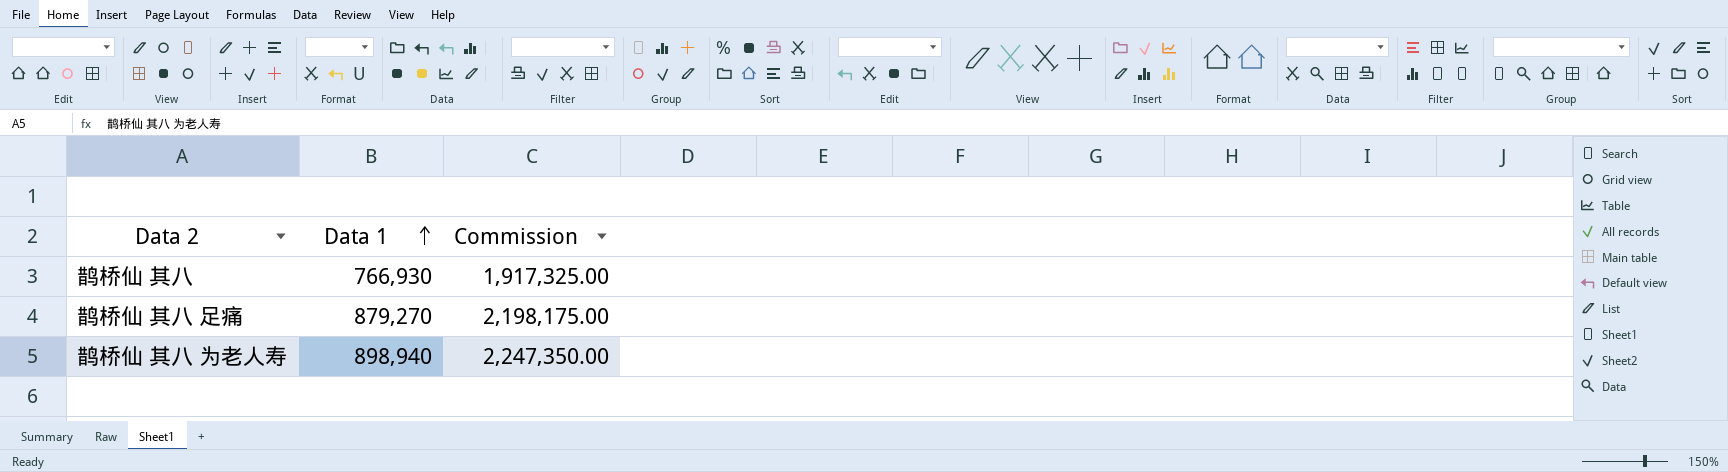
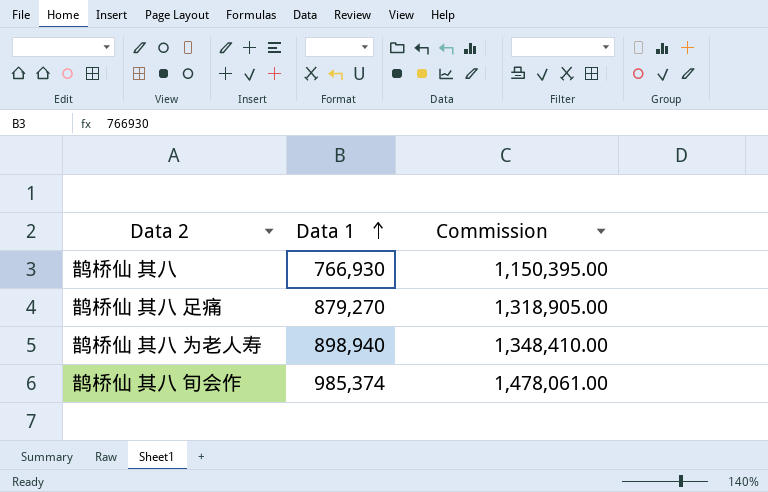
column Commission | formula: [Data 1] * 2.5 -> [Data 1] * 1.5
row 鹊桥仙 其八 旬会作: none -> 985,374 | 1,478,061.00

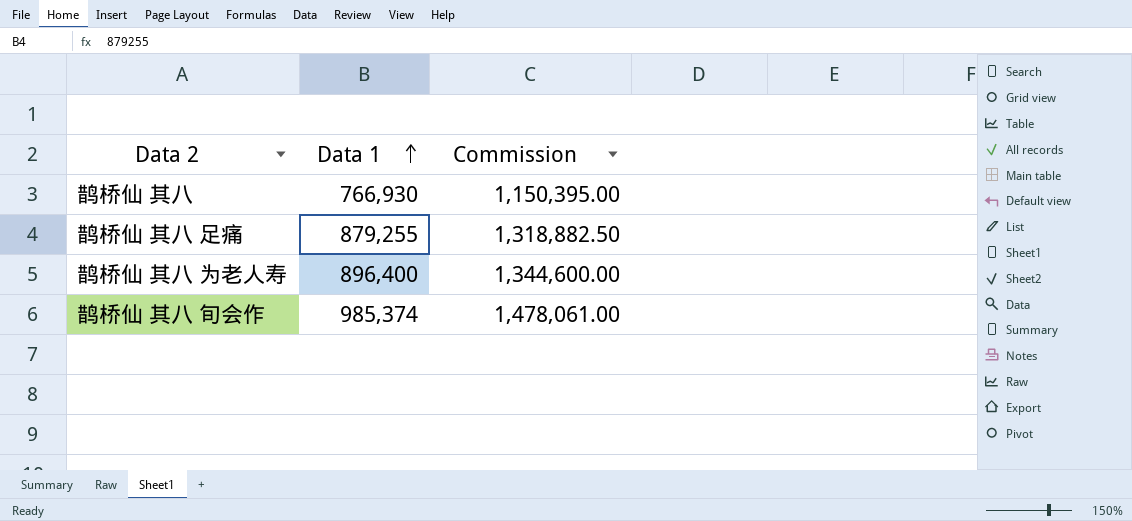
鹊桥仙 其八 足痛 | Data 1: 879,270 -> 879,255
鹊桥仙 其八 足痛 | Commission: 1,318,905.00 -> 1,318,882.50
鹊桥仙 其八 为老人寿 | Data 1: 898,940 -> 896,400
鹊桥仙 其八 为老人寿 | Commission: 1,348,410.00 -> 1,344,600.00

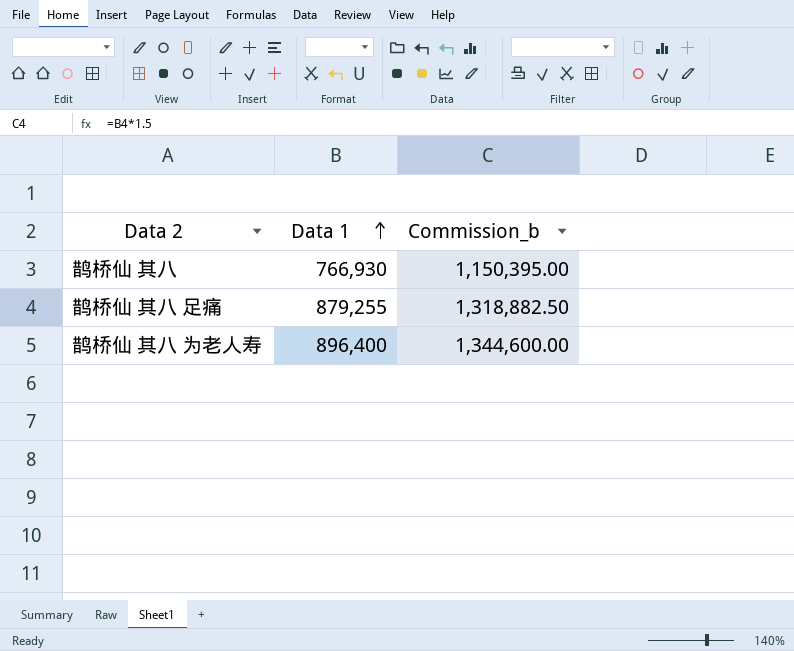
column name: Commission -> Commission_b
row 鹊桥仙 其八 旬会作: 985,374 | 1,478,061.00 -> none

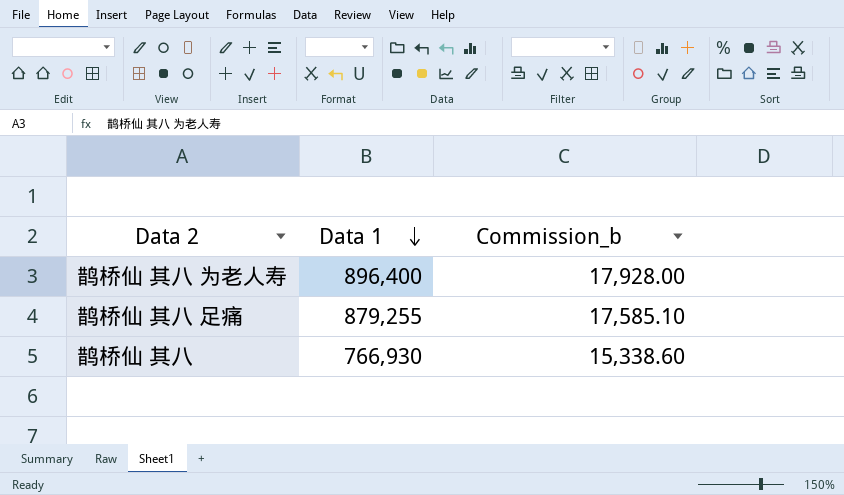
row order: Data 1 ascending -> Data 1 descending
column Commission_b | formula: [Data 1] * 1.5 -> [Data 1] * 0.02

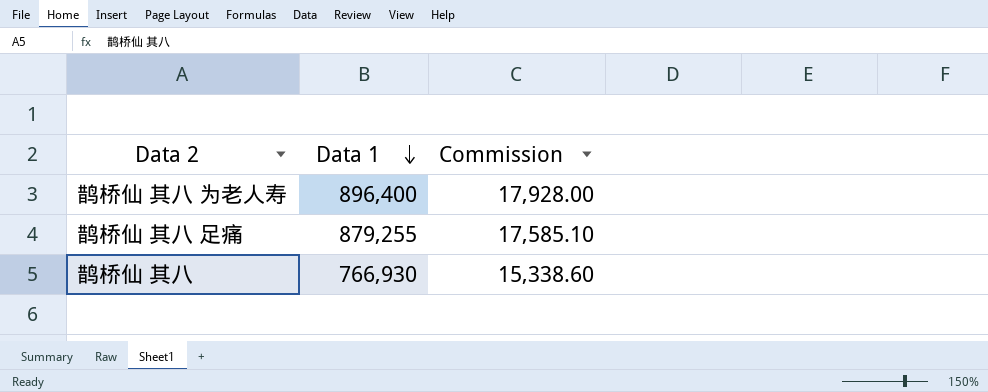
column name: Commission_b -> Commission

